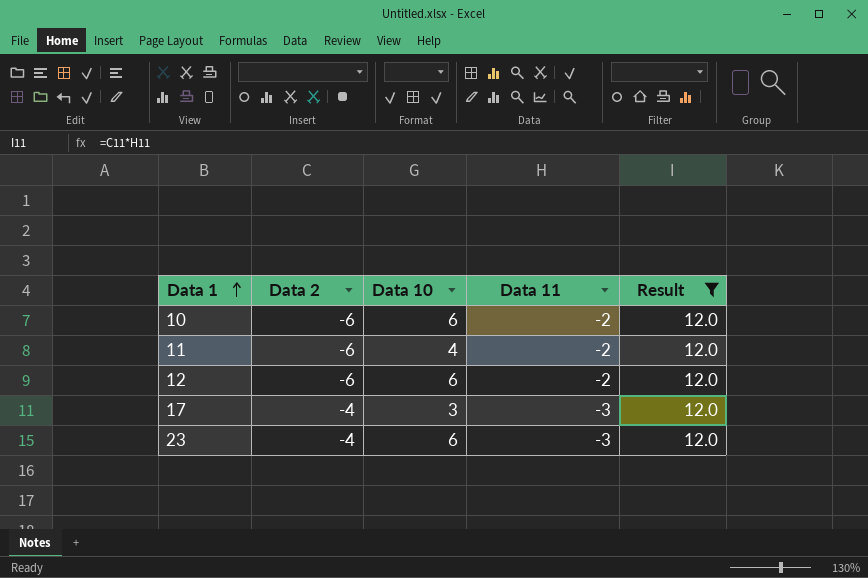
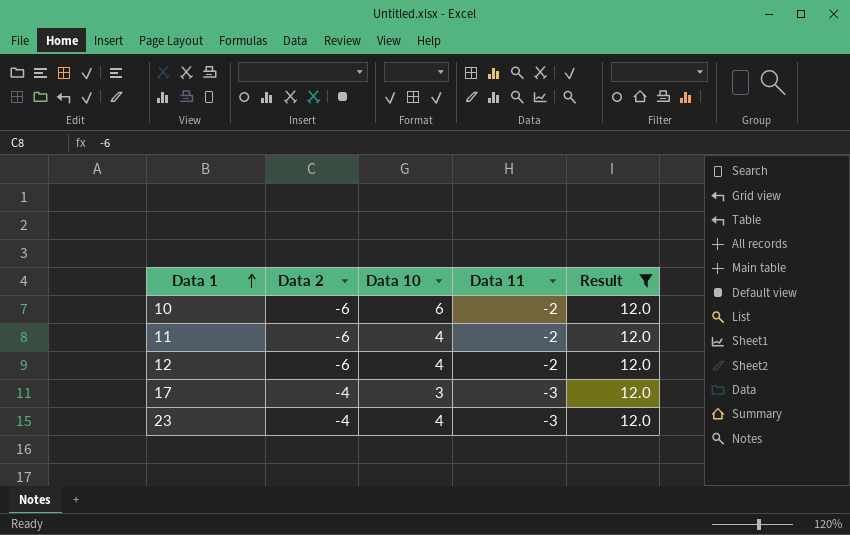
12 | Data 10: 6 -> 4
23 | Data 10: 6 -> 4

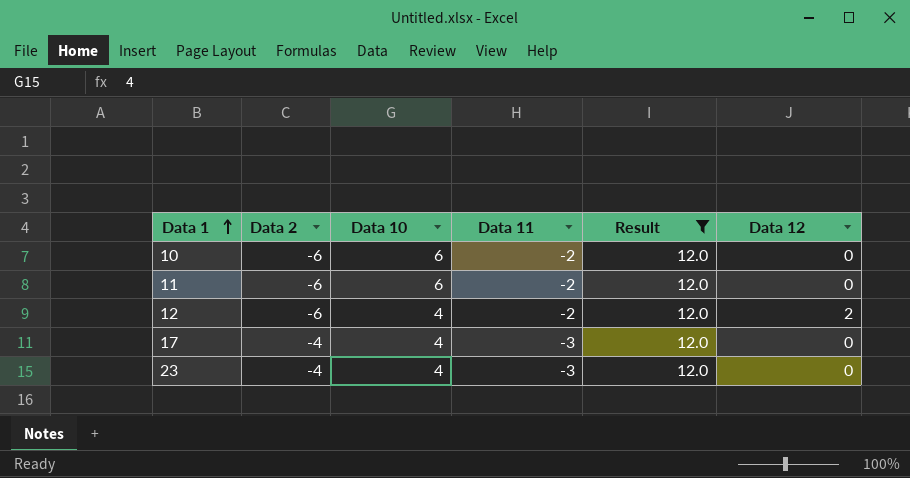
column Data 12 | position: none -> 6
11 | Data 10: 4 -> 6
17 | Data 10: 3 -> 4

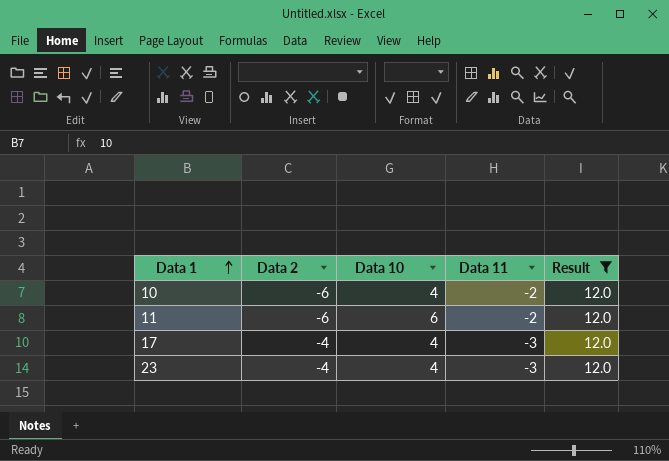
column Data 12 | position: 6 -> none
row 12: -6 | 4 | -2 | 12.0 | 2 -> none
10 | Data 10: 6 -> 4

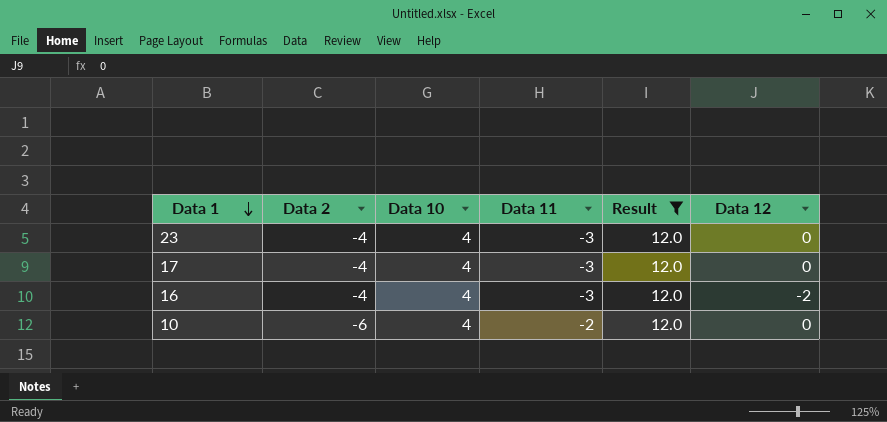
row order: Data 1 ascending -> Data 1 descending
column Data 12 | position: none -> 6
row 11: -6 | 6 | -2 | 12.0 -> none
row 16: none -> -4 | 4 | -3 | 12.0 | -2

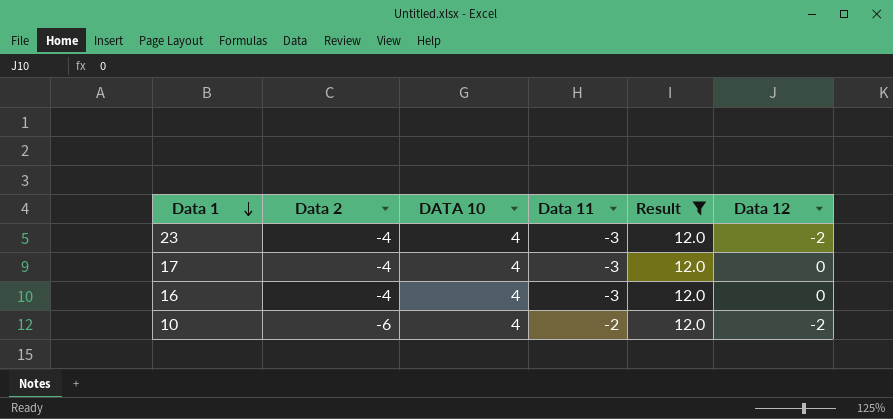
column name: Data 10 -> DATA 10
23 | Data 12: 0 -> -2
16 | Data 12: -2 -> 0
10 | Data 12: 0 -> -2

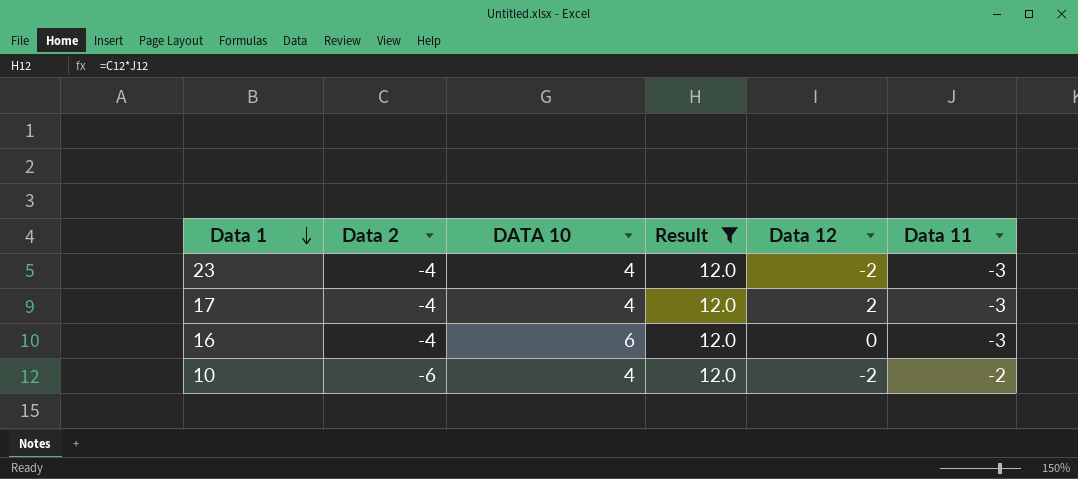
column Data 11 | position: 4 -> 6
17 | Data 12: 0 -> 2
16 | DATA 10: 4 -> 6

